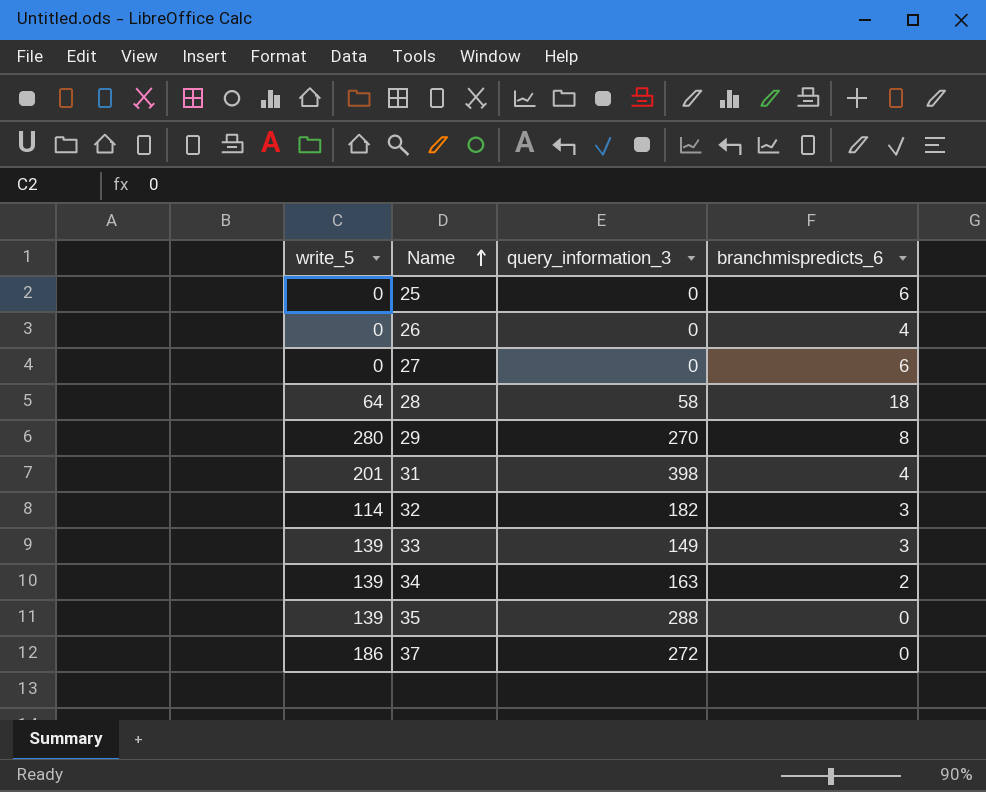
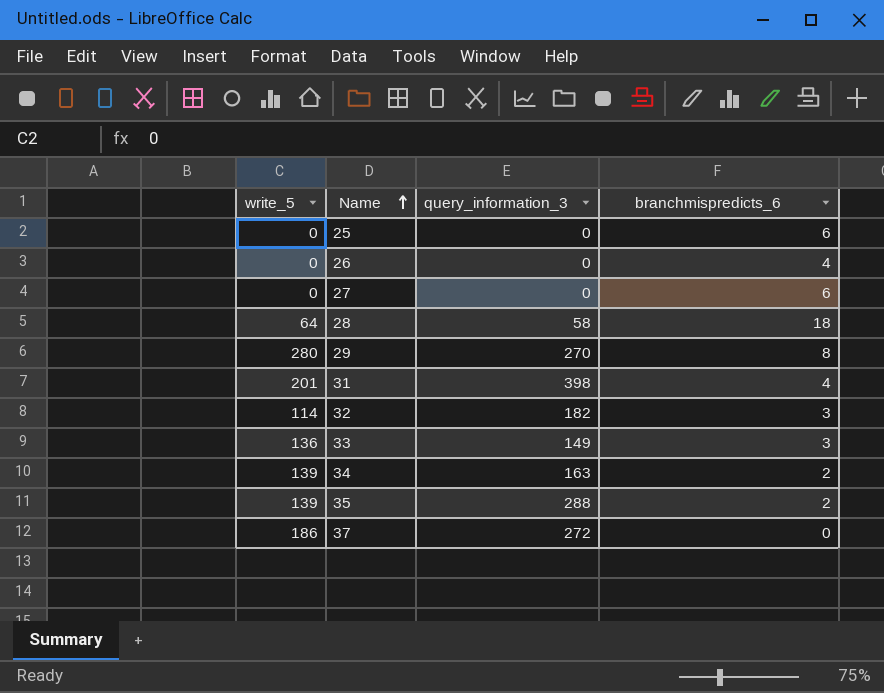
33 | write_5: 139 -> 136
35 | branchmispredicts_6: 0 -> 2

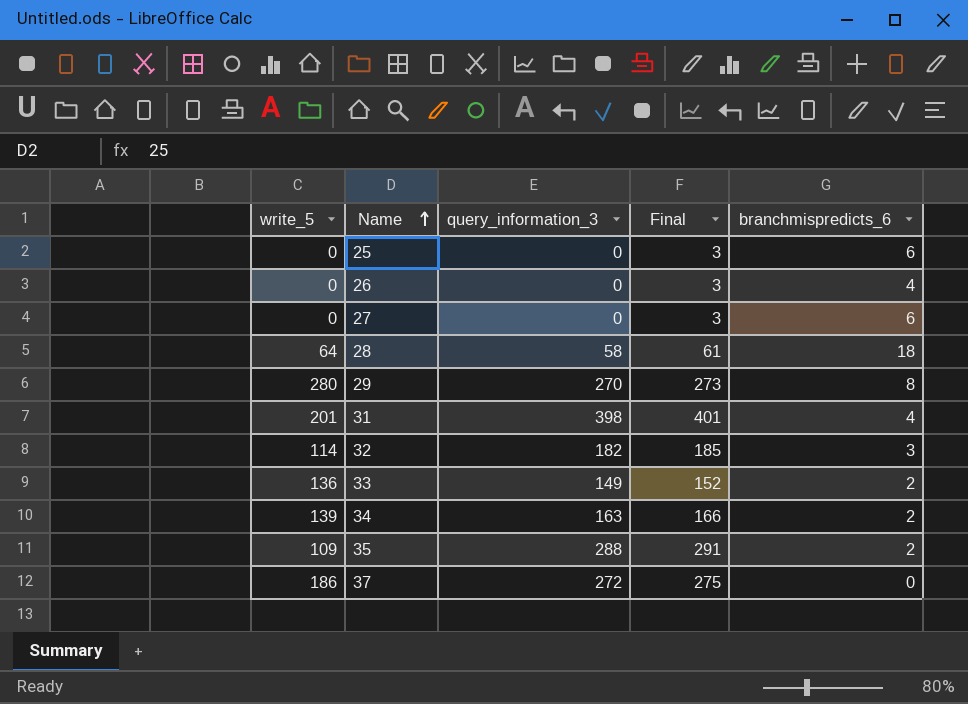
column Final | formula: none -> [query_information_3] + 3
33 | branchmispredicts_6: 3 -> 2
35 | write_5: 139 -> 109

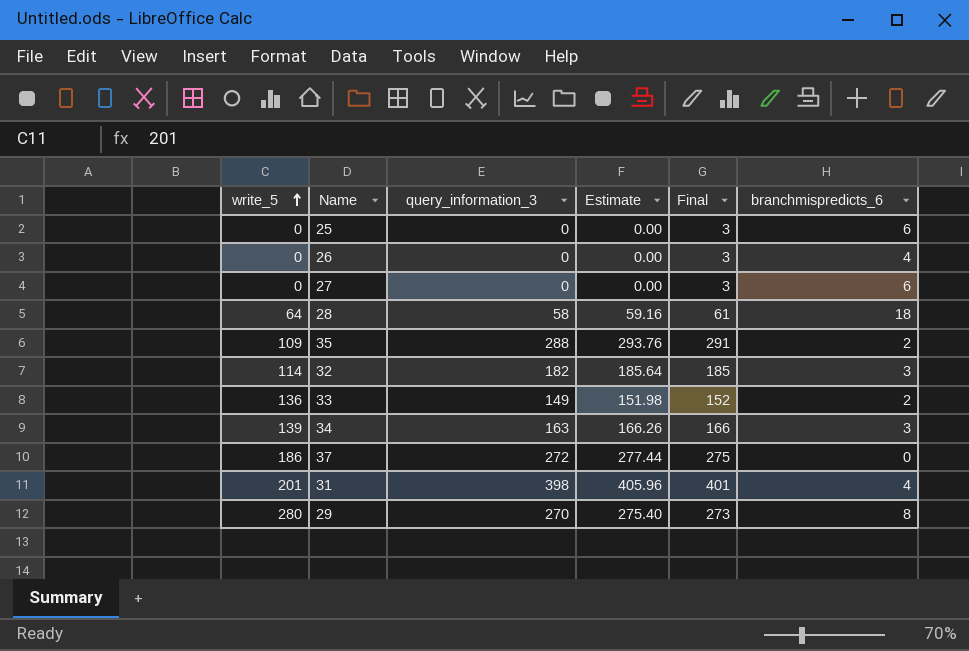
row order: Name ascending -> write_5 ascending
column Estimate | formula: none -> [query_information_3] * 1.02
34 | branchmispredicts_6: 2 -> 3

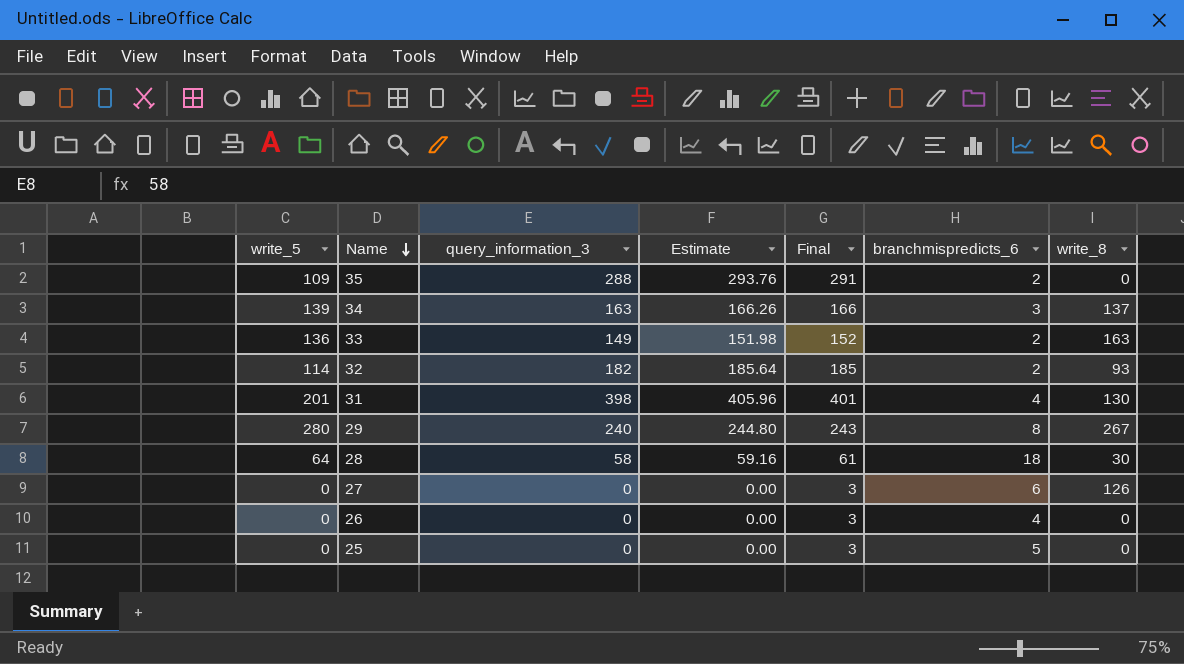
row order: write_5 ascending -> Name descending
column write_8 | position: none -> 7
row 37: 186 | 272 | 277.44 | 275 | 0 -> none
32 | branchmispredicts_6: 3 -> 2
29 | query_information_3: 270 -> 240
29 | Estimate: 275.40 -> 244.80
29 | Final: 273 -> 243
25 | branchmispredicts_6: 6 -> 5

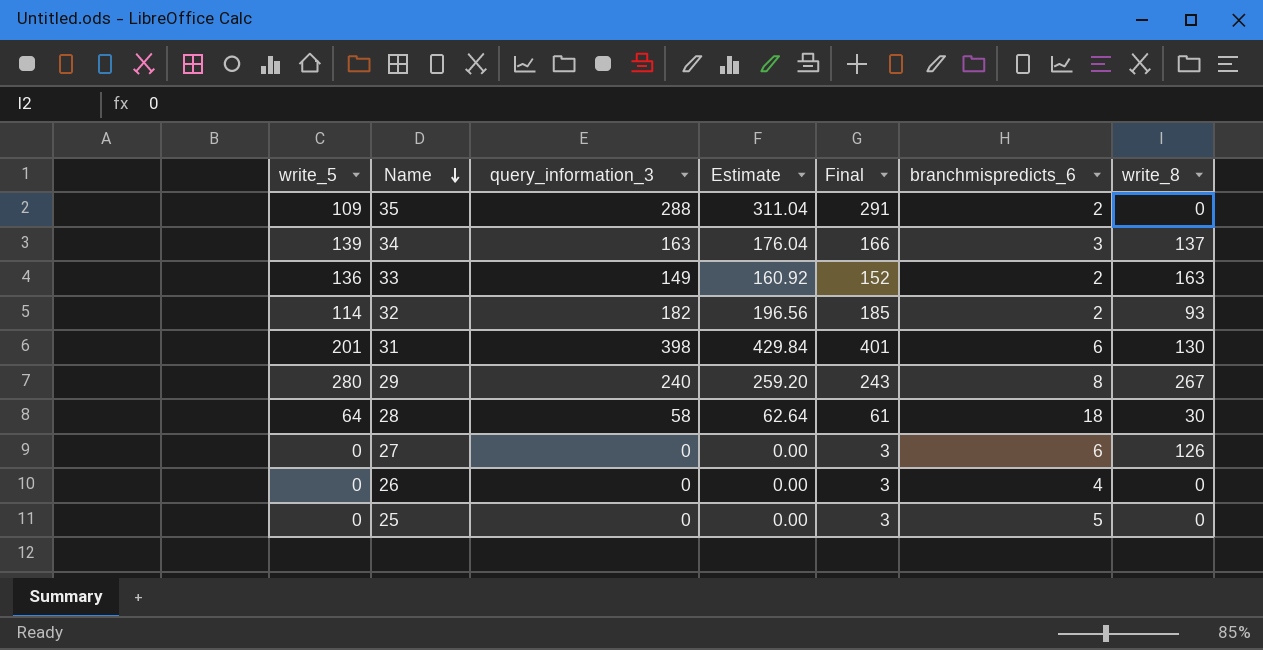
column Estimate | formula: [query_information_3] * 1.02 -> [query_information_3] * 1.08
31 | branchmispredicts_6: 4 -> 6

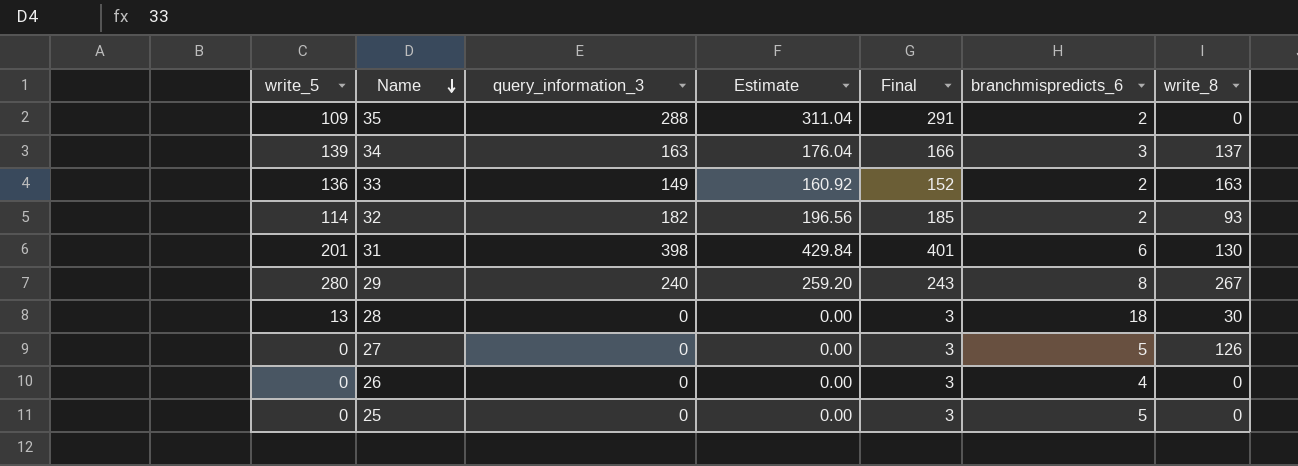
28 | write_5: 64 -> 13
28 | query_information_3: 58 -> 0
28 | Estimate: 62.64 -> 0.00
28 | Final: 61 -> 3
27 | branchmispredicts_6: 6 -> 5

